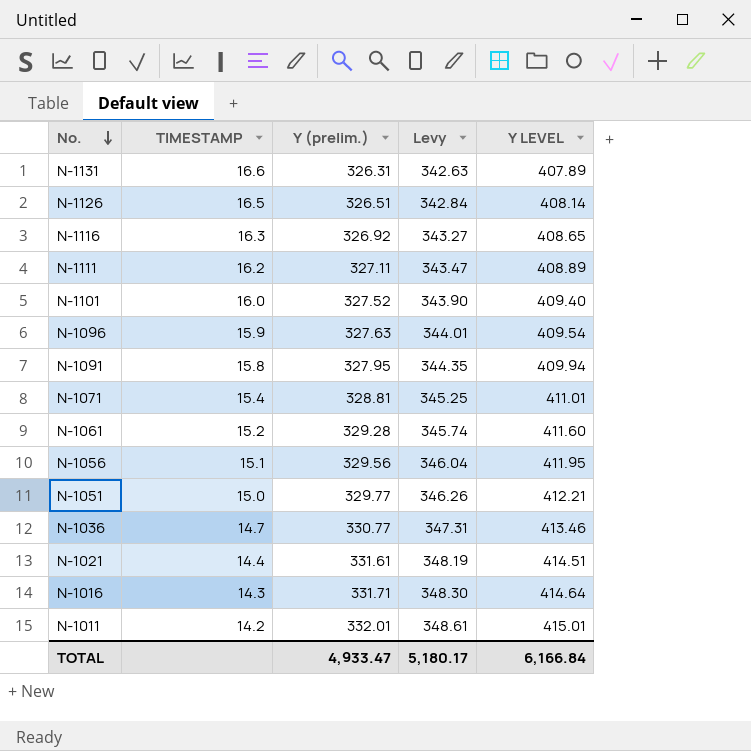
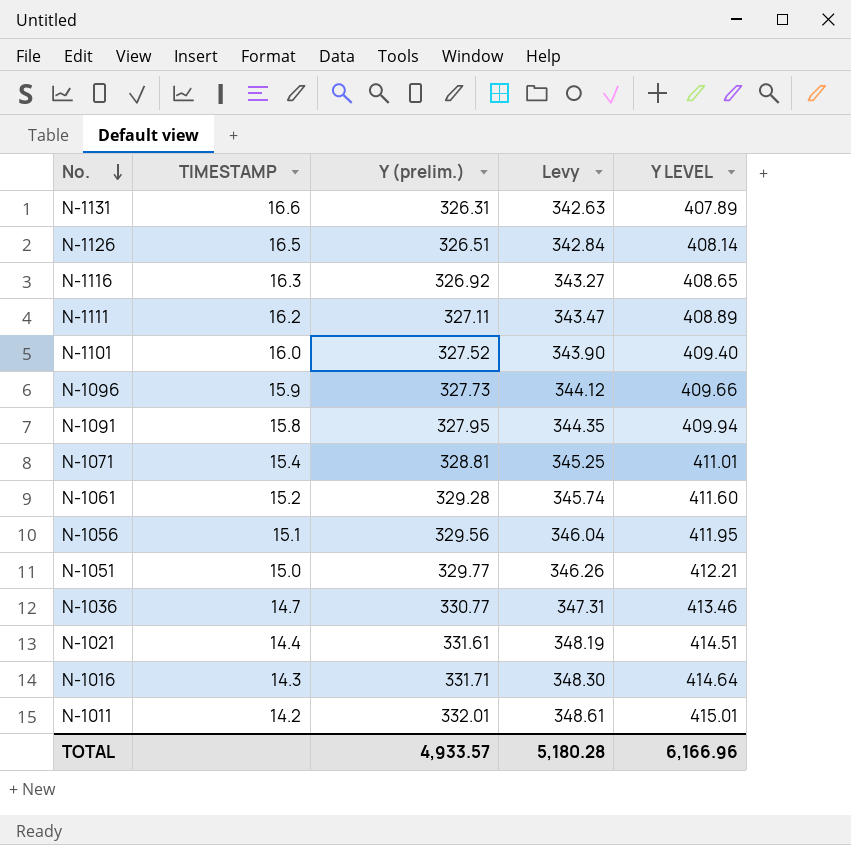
N-1096 | Y (prelim.): 327.63 -> 327.73
N-1096 | Levy: 344.01 -> 344.12
N-1096 | Y LEVEL: 409.54 -> 409.66
TOTAL | Y (prelim.): 4,933.47 -> 4,933.57
TOTAL | Levy: 5,180.17 -> 5,180.28
TOTAL | Y LEVEL: 6,166.84 -> 6,166.96

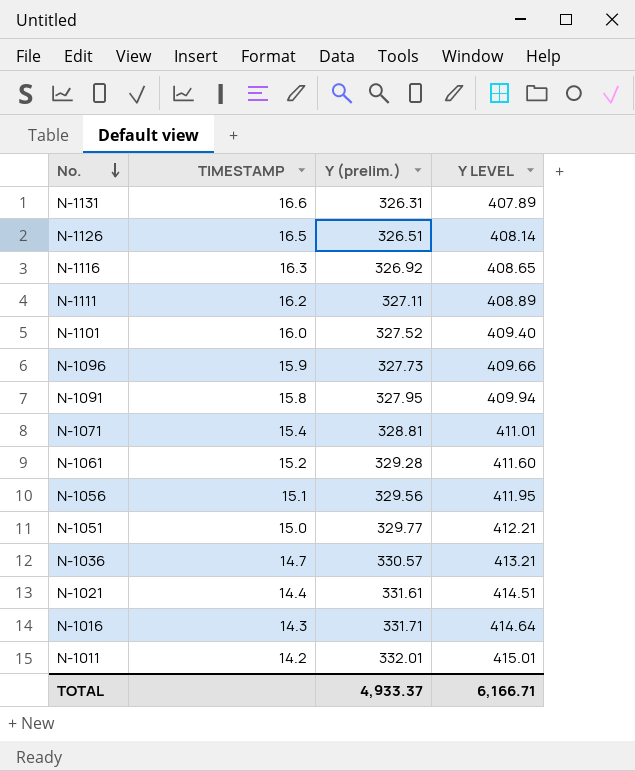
column Levy | formula: [Y (prelim.)] * 1.05 -> none
N-1036 | Y (prelim.): 330.77 -> 330.57
N-1036 | Y LEVEL: 413.46 -> 413.21
TOTAL | Y (prelim.): 4,933.57 -> 4,933.37
TOTAL | Y LEVEL: 6,166.96 -> 6,166.71

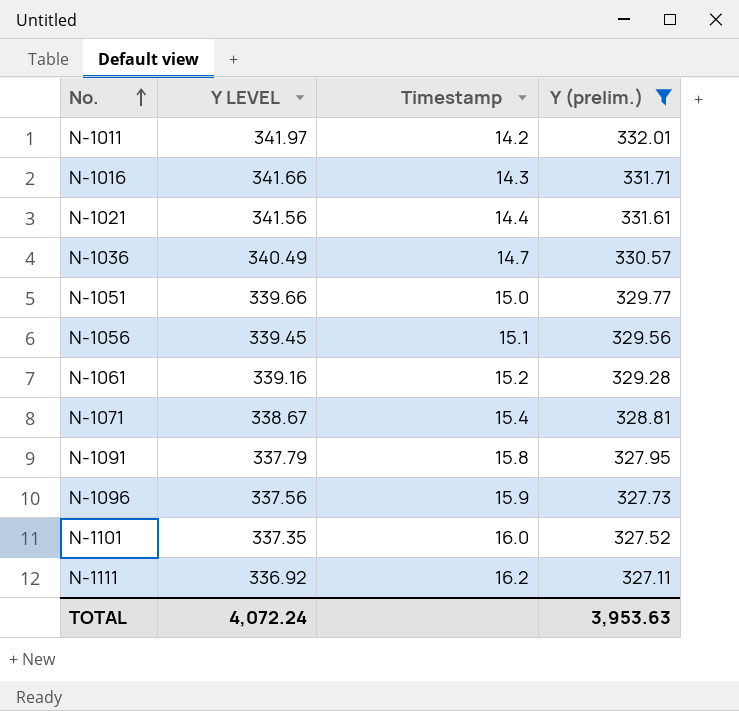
filter: none -> Y (prelim.) >= 327.11
row order: No. descending -> No. ascending
column Y LEVEL | formula: [Y (prelim.)] * 1.25 -> [Y (prelim.)] * 1.03
column Y LEVEL | position: 4 -> 2
column name: TIMESTAMP -> Timestamp
TOTAL | Y LEVEL: 6,166.71 -> 4,072.24
TOTAL | Y (prelim.): 4,933.37 -> 3,953.63

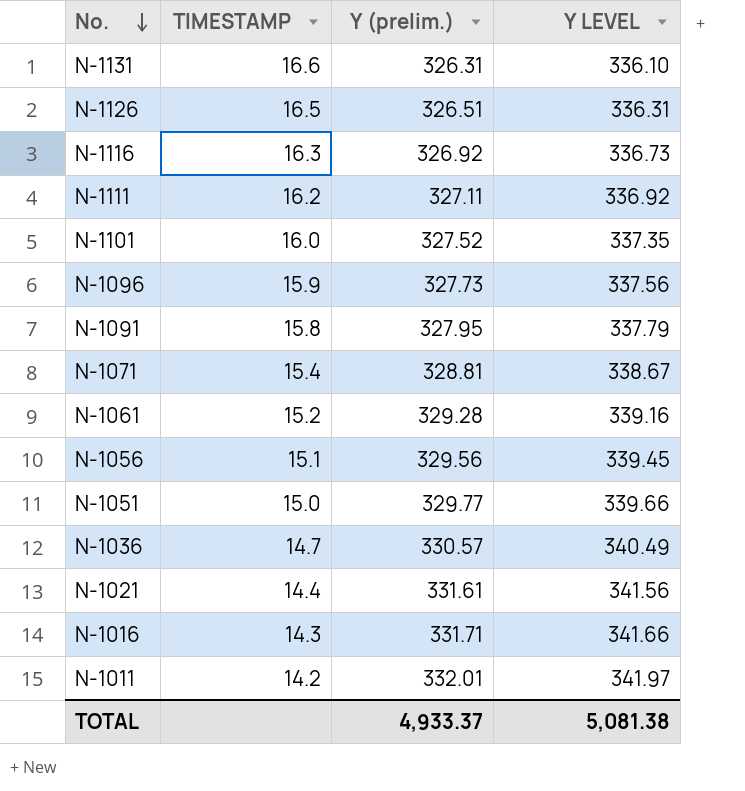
filter: Y (prelim.) >= 327.11 -> none
row order: No. ascending -> No. descending
column name: Timestamp -> TIMESTAMP
column Y LEVEL | position: 2 -> 4
TOTAL | Y (prelim.): 3,953.63 -> 4,933.37
TOTAL | Y LEVEL: 4,072.24 -> 5,081.38

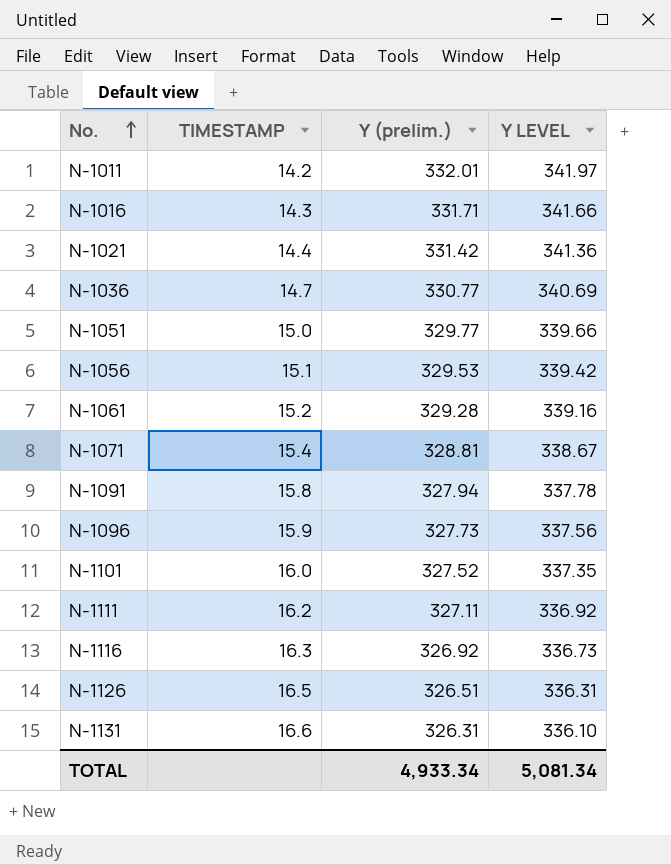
row order: No. descending -> No. ascending
N-1021 | Y (prelim.): 331.61 -> 331.42
N-1021 | Y LEVEL: 341.56 -> 341.36
N-1036 | Y (prelim.): 330.57 -> 330.77
N-1036 | Y LEVEL: 340.49 -> 340.69
N-1056 | Y (prelim.): 329.56 -> 329.53
N-1056 | Y LEVEL: 339.45 -> 339.42
N-1091 | Y (prelim.): 327.95 -> 327.94
N-1091 | Y LEVEL: 337.79 -> 337.78
TOTAL | Y (prelim.): 4,933.37 -> 4,933.34
TOTAL | Y LEVEL: 5,081.38 -> 5,081.34

